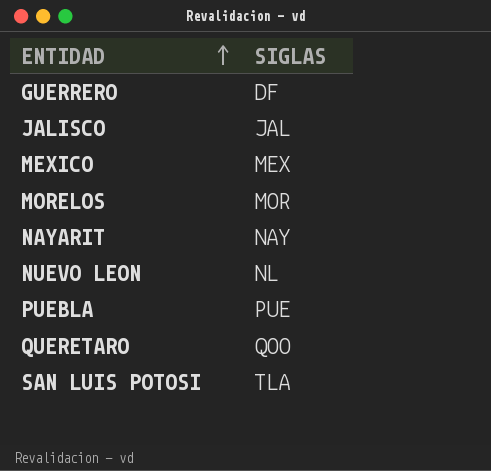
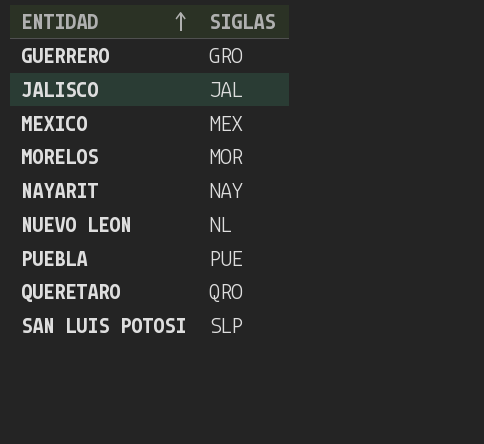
GUERRERO | SIGLAS: DF -> GRO
QUERETARO | SIGLAS: QOO -> QRO
SAN LUIS POTOSI | SIGLAS: TLA -> SLP

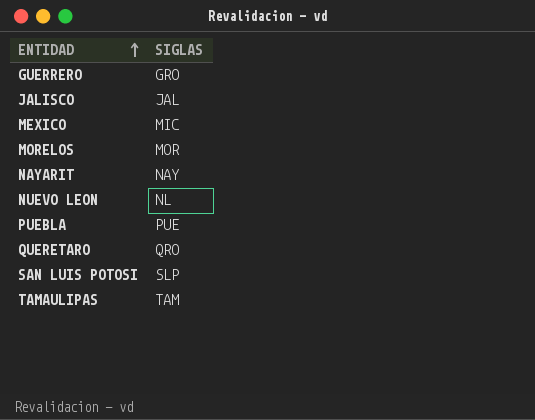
MEXICO | SIGLAS: MEX -> MIC
row TAMAULIPAS: none -> TAM

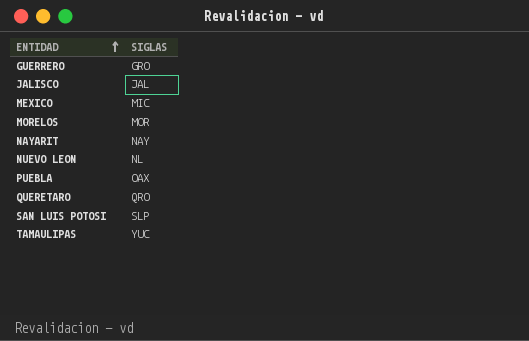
PUEBLA | SIGLAS: PUE -> OAX
TAMAULIPAS | SIGLAS: TAM -> YUC

